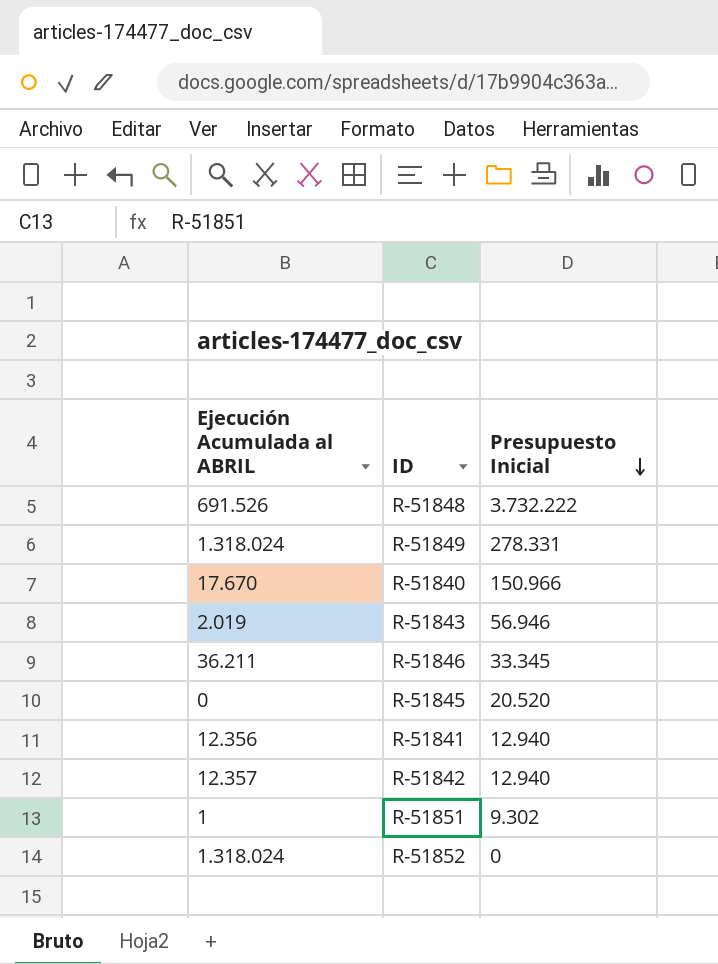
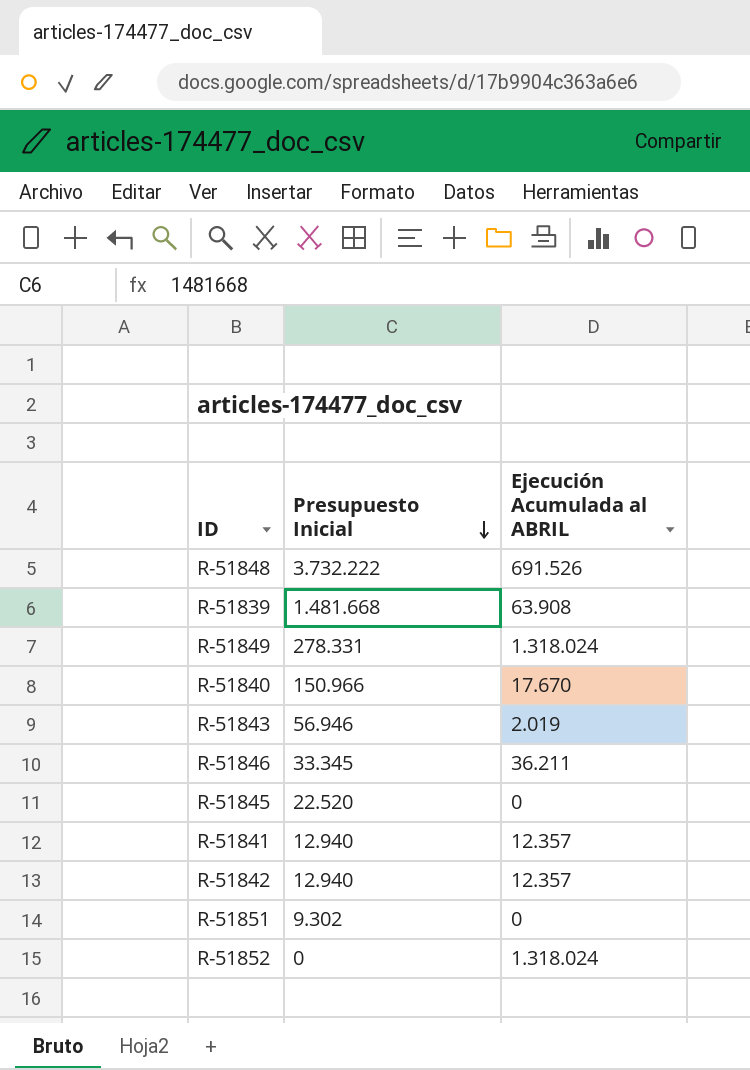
column Ejecución Acumulada al ABRIL | position: 1 -> 3
row R-51839: none -> 1.481.668 | 63.908
R-51845 | Presupuesto Inicial: 20.520 -> 22.520
R-51841 | Ejecución Acumulada al ABRIL: 12.356 -> 12.357
R-51851 | Ejecución Acumulada al ABRIL: 1 -> 0

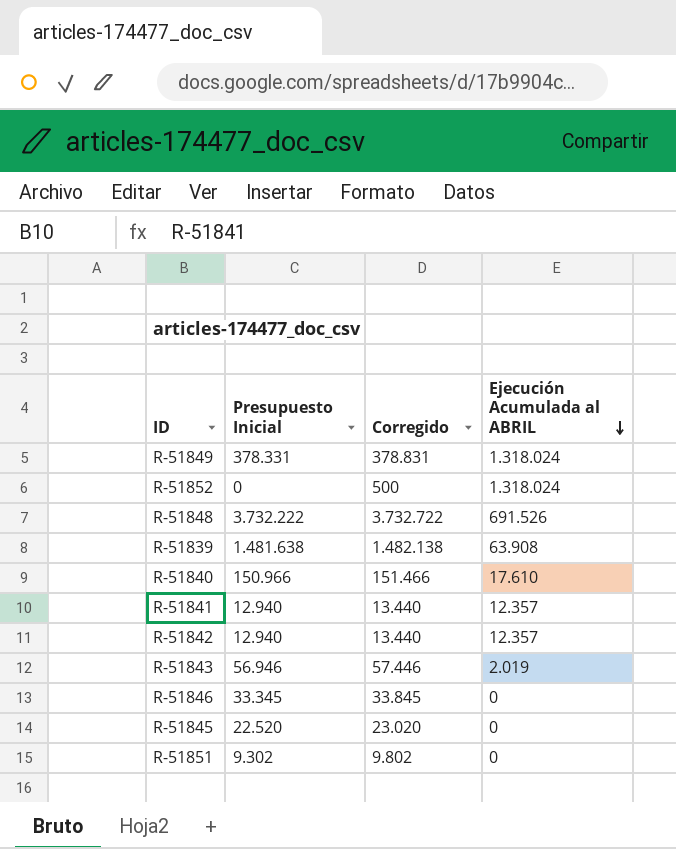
row order: Presupuesto Inicial descending -> Ejecución Acumulada al ABRIL descending
column Corregido | formula: none -> [Presupuesto Inicial] + 500
R-51849 | Presupuesto Inicial: 278.331 -> 378.331
R-51839 | Presupuesto Inicial: 1.481.668 -> 1.481.638
R-51840 | Ejecución Acumulada al ABRIL: 17.670 -> 17.610
R-51846 | Ejecución Acumulada al ABRIL: 36.211 -> 0

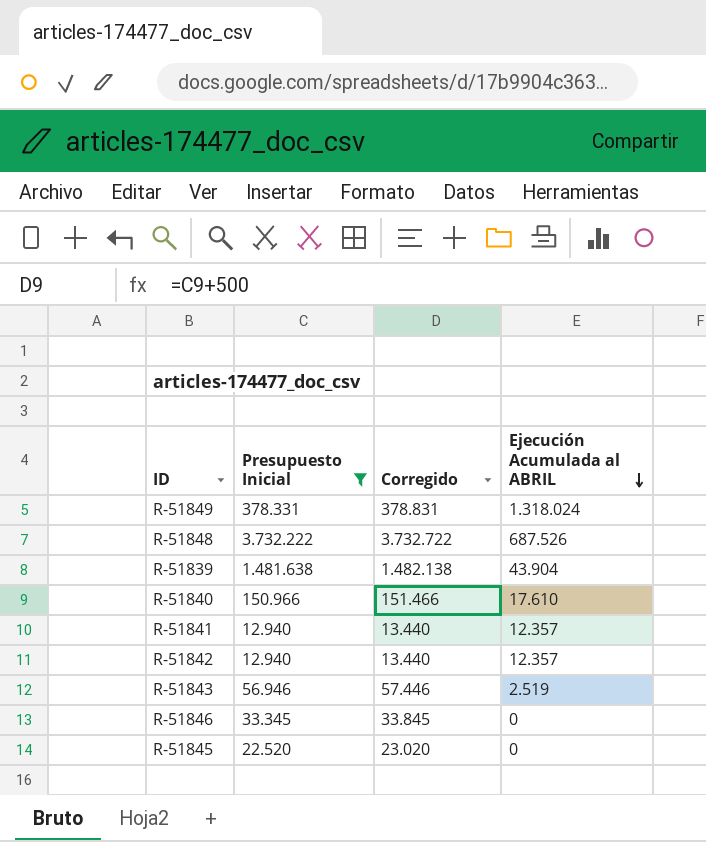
filter: none -> Presupuesto Inicial >= 12.940
R-51848 | Ejecución Acumulada al ABRIL: 691.526 -> 687.526
R-51839 | Ejecución Acumulada al ABRIL: 63.908 -> 43.904
R-51843 | Ejecución Acumulada al ABRIL: 2.019 -> 2.519

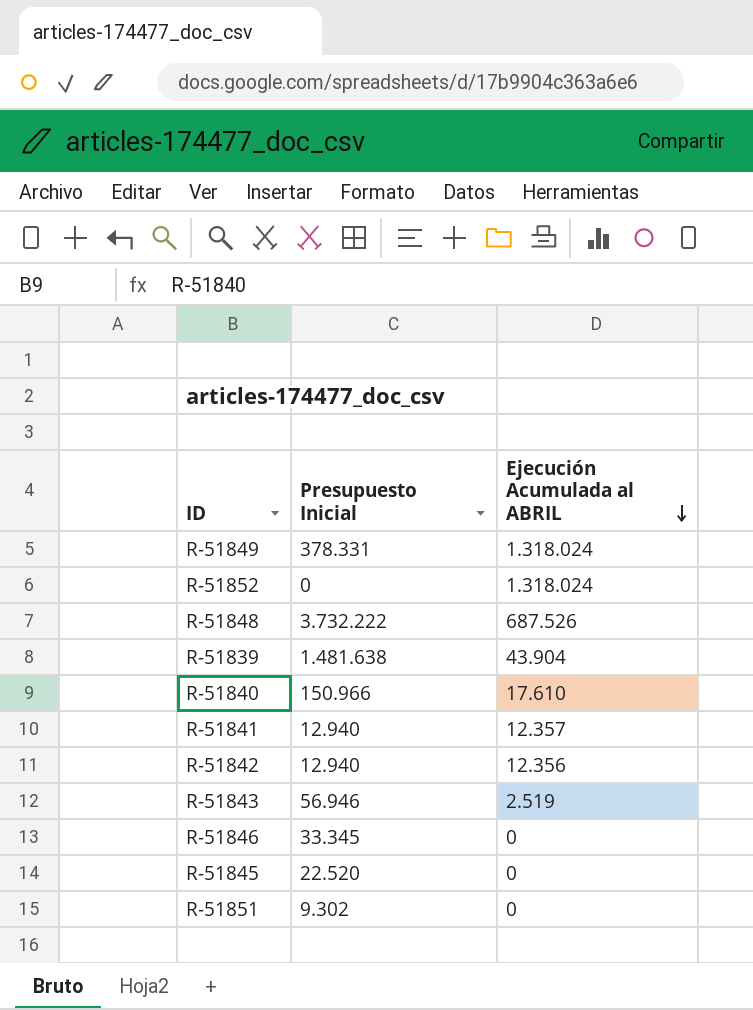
filter: Presupuesto Inicial >= 12.940 -> none
column Corregido | formula: [Presupuesto Inicial] + 500 -> none
R-51842 | Ejecución Acumulada al ABRIL: 12.357 -> 12.356

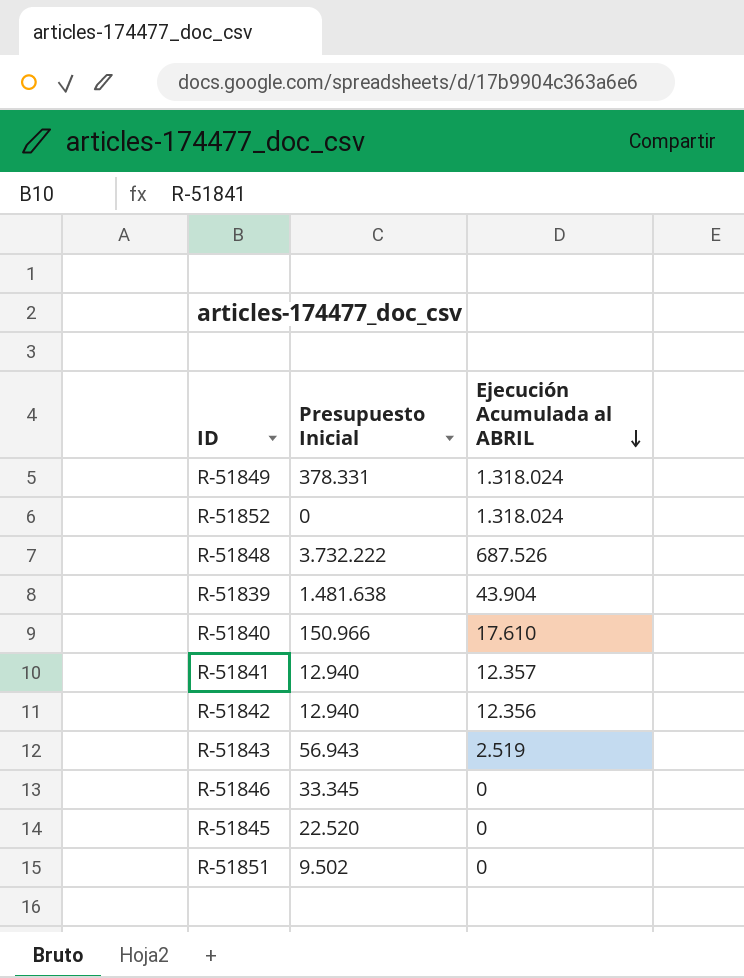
R-51843 | Presupuesto Inicial: 56.946 -> 56.943
R-51851 | Presupuesto Inicial: 9.302 -> 9.502

